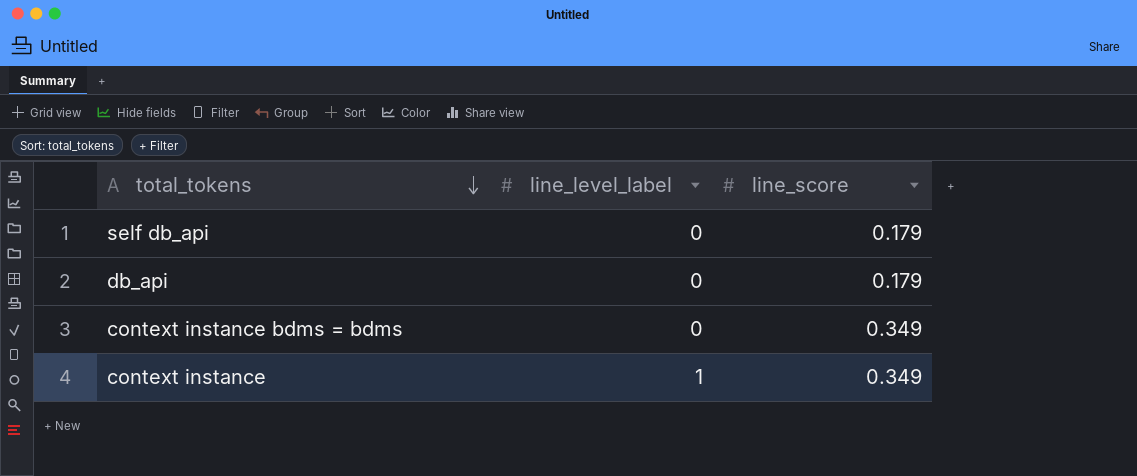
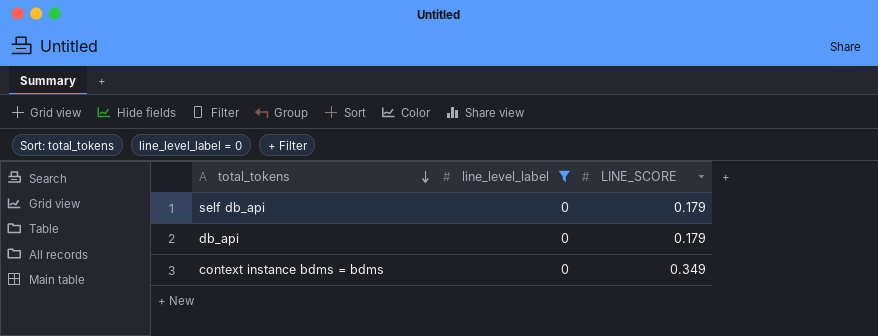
filter: none -> line_level_label = 0
column name: line_score -> LINE_SCORE

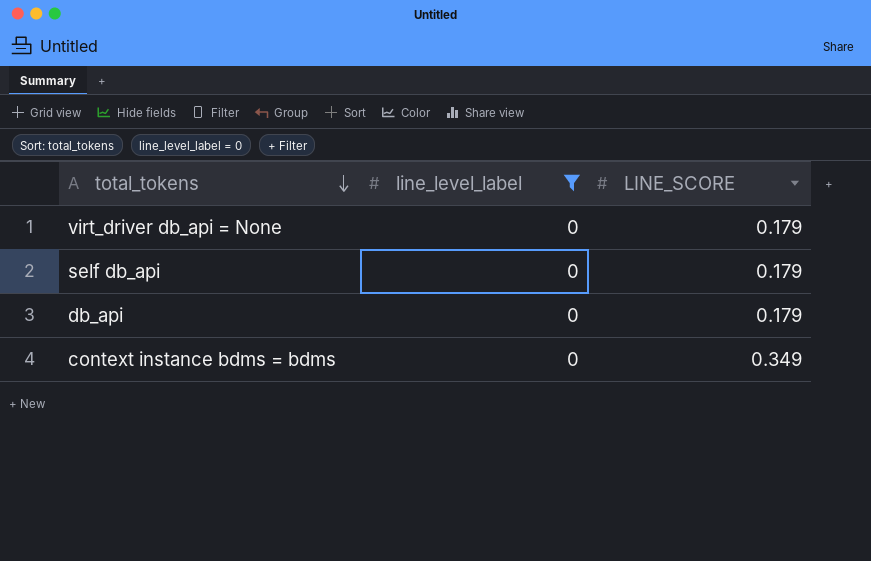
row virt_driver db_api = None: none -> 0 | 0.179

